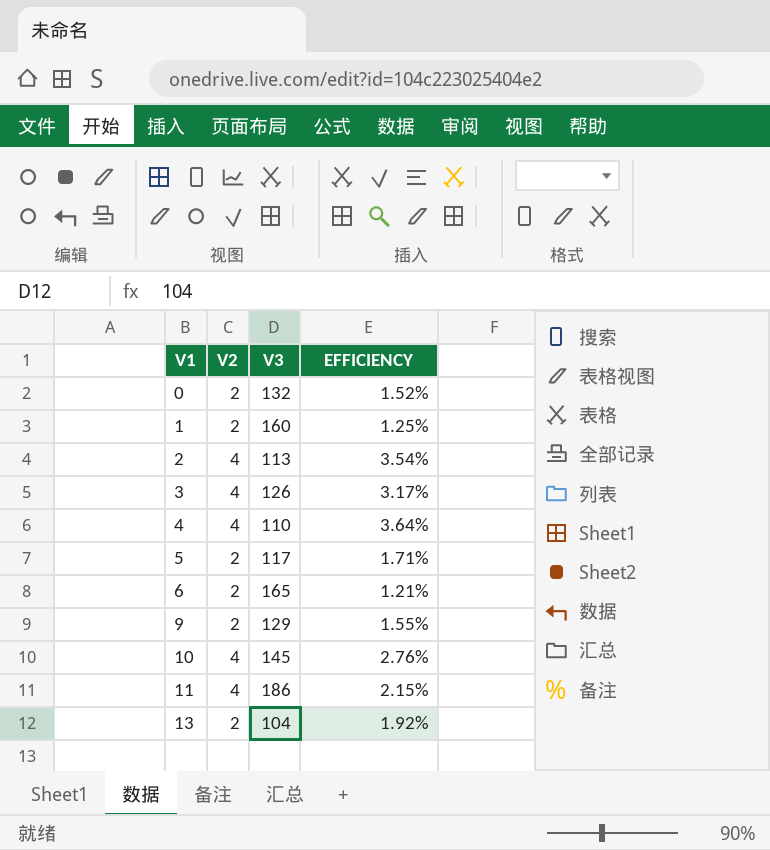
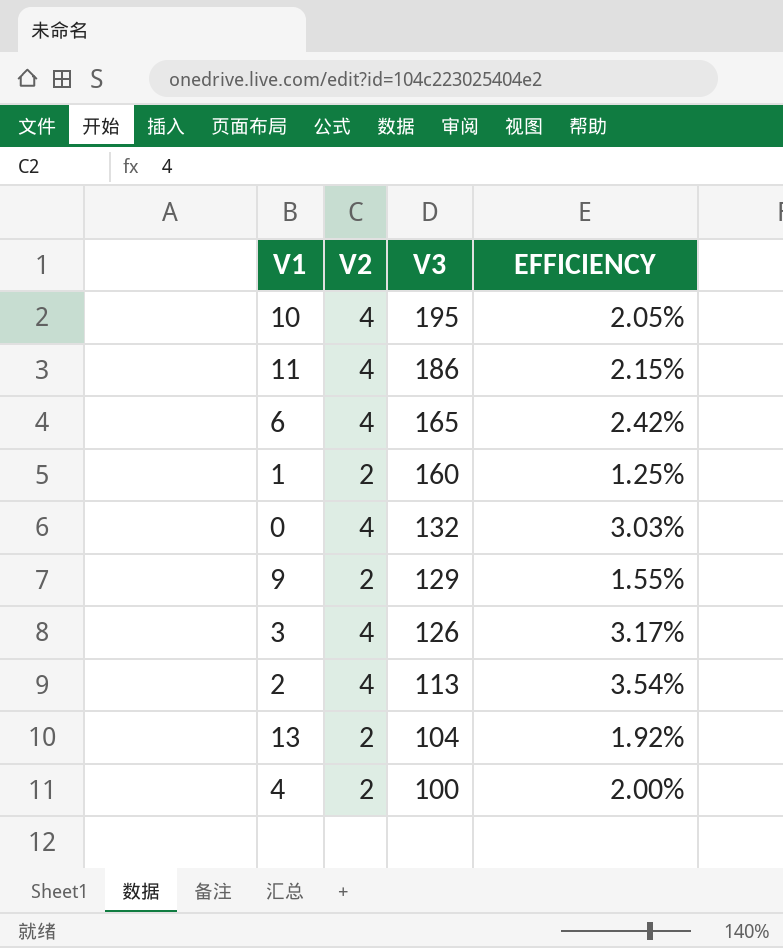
row order: V1 ascending -> V3 descending
row 5: 2 | 117 | 1.71% -> none
10 | V3: 145 -> 195
10 | EFFICIENCY: 2.76% -> 2.05%
6 | V2: 2 -> 4
6 | EFFICIENCY: 1.21% -> 2.42%
0 | V2: 2 -> 4
0 | EFFICIENCY: 1.52% -> 3.03%
4 | V2: 4 -> 2
4 | V3: 110 -> 100
4 | EFFICIENCY: 3.64% -> 2.00%

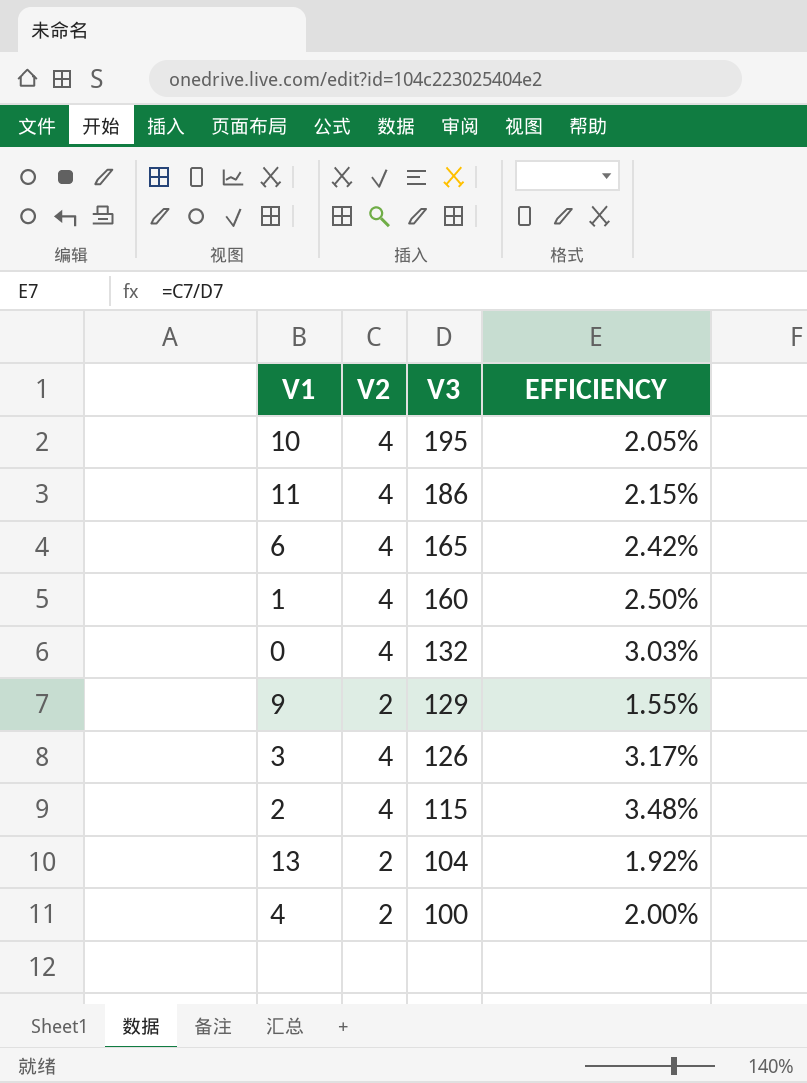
1 | V2: 2 -> 4
1 | EFFICIENCY: 1.25% -> 2.50%
2 | V3: 113 -> 115
2 | EFFICIENCY: 3.54% -> 3.48%

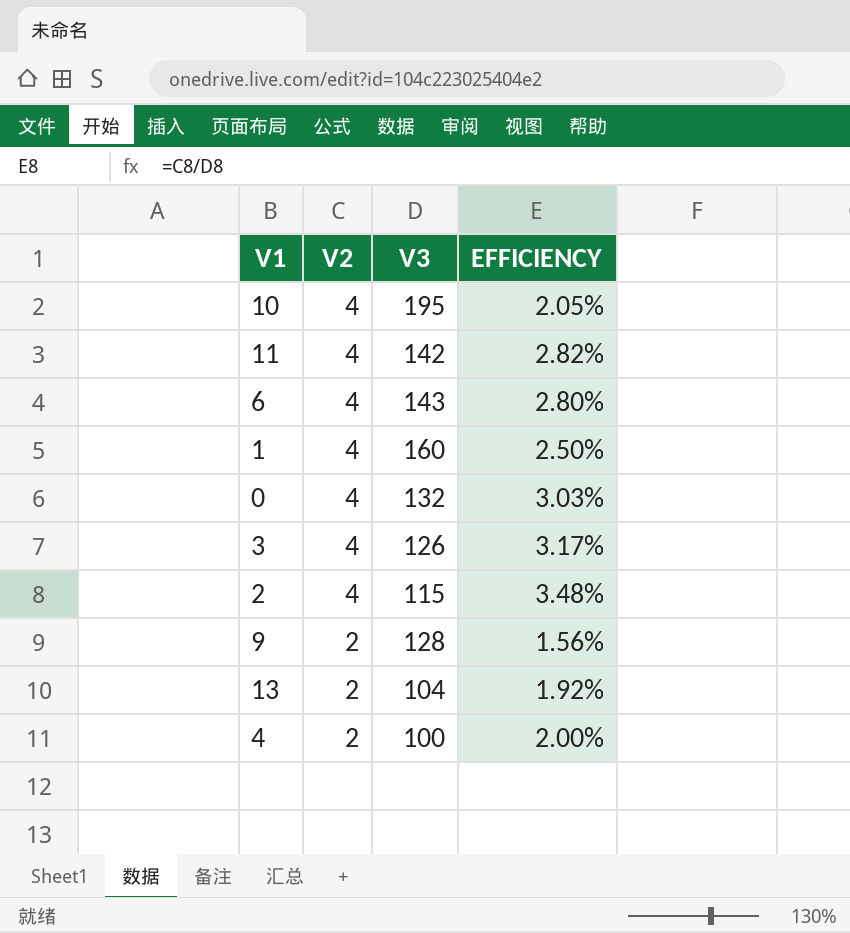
row order: V3 descending -> V2 descending
11 | V3: 186 -> 142
11 | EFFICIENCY: 2.15% -> 2.82%
6 | V3: 165 -> 143
6 | EFFICIENCY: 2.42% -> 2.80%
9 | V3: 129 -> 128
9 | EFFICIENCY: 1.55% -> 1.56%

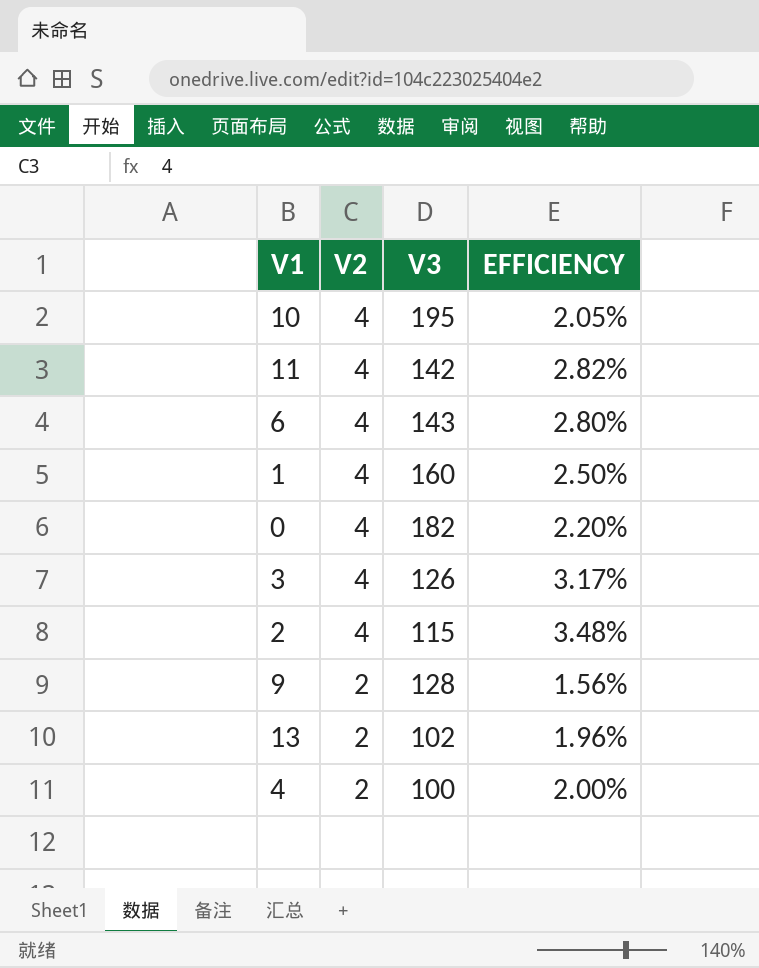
0 | V3: 132 -> 182
0 | EFFICIENCY: 3.03% -> 2.20%
13 | V3: 104 -> 102
13 | EFFICIENCY: 1.92% -> 1.96%

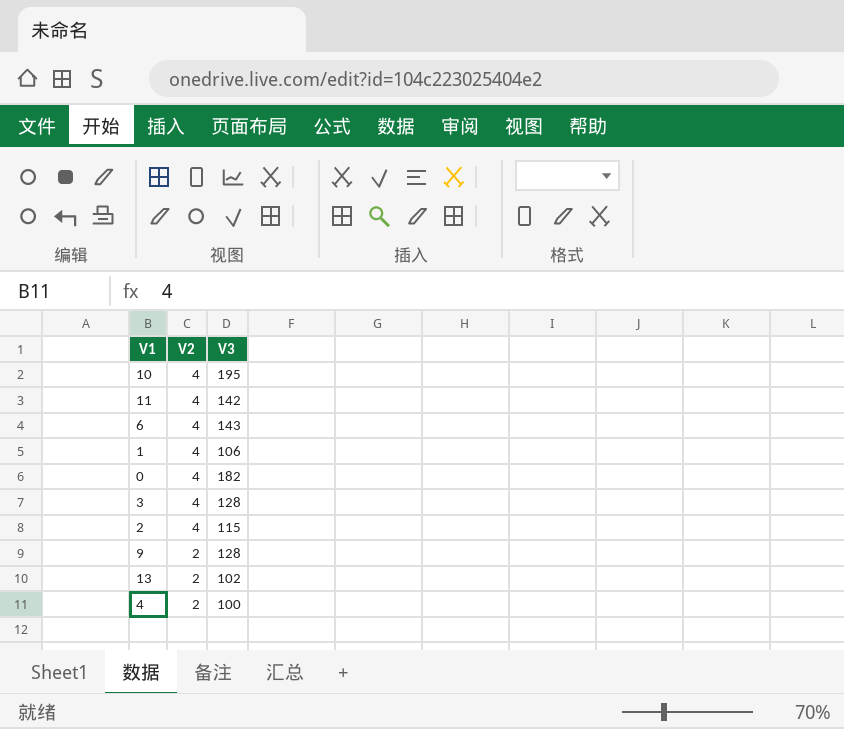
column EFFICIENCY | formula: [V2] / [V3] -> none
1 | V3: 160 -> 106
3 | V3: 126 -> 128

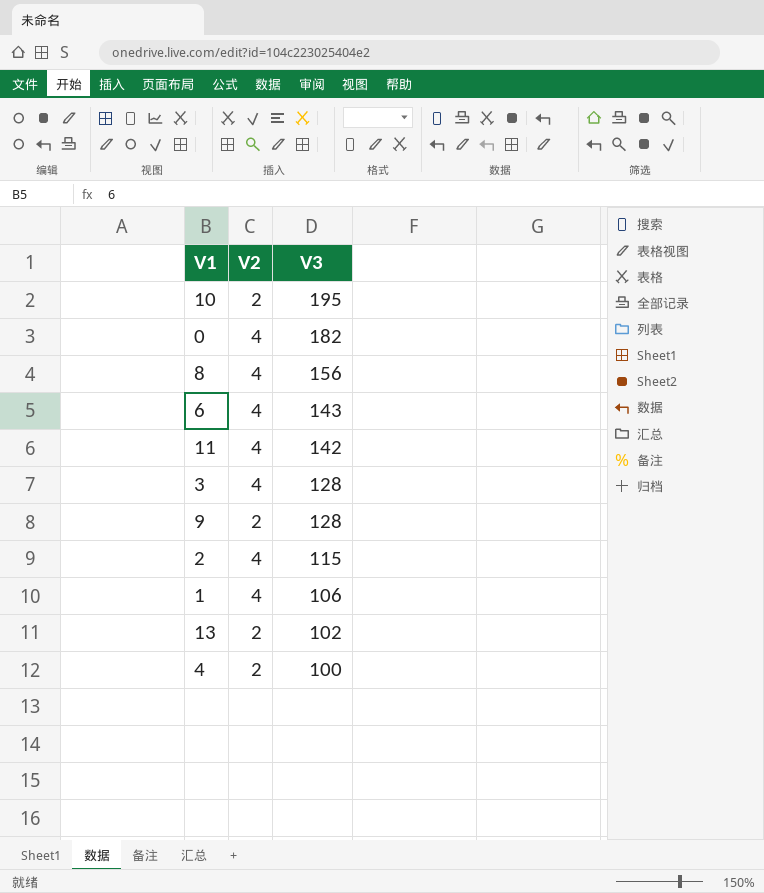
row order: V2 descending -> V3 descending
10 | V2: 4 -> 2
row 8: none -> 4 | 156

